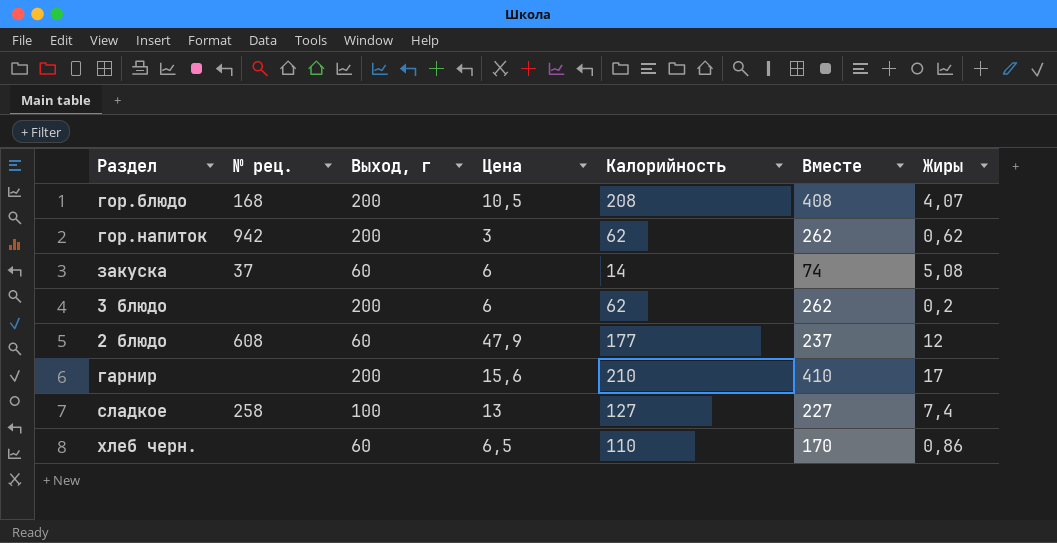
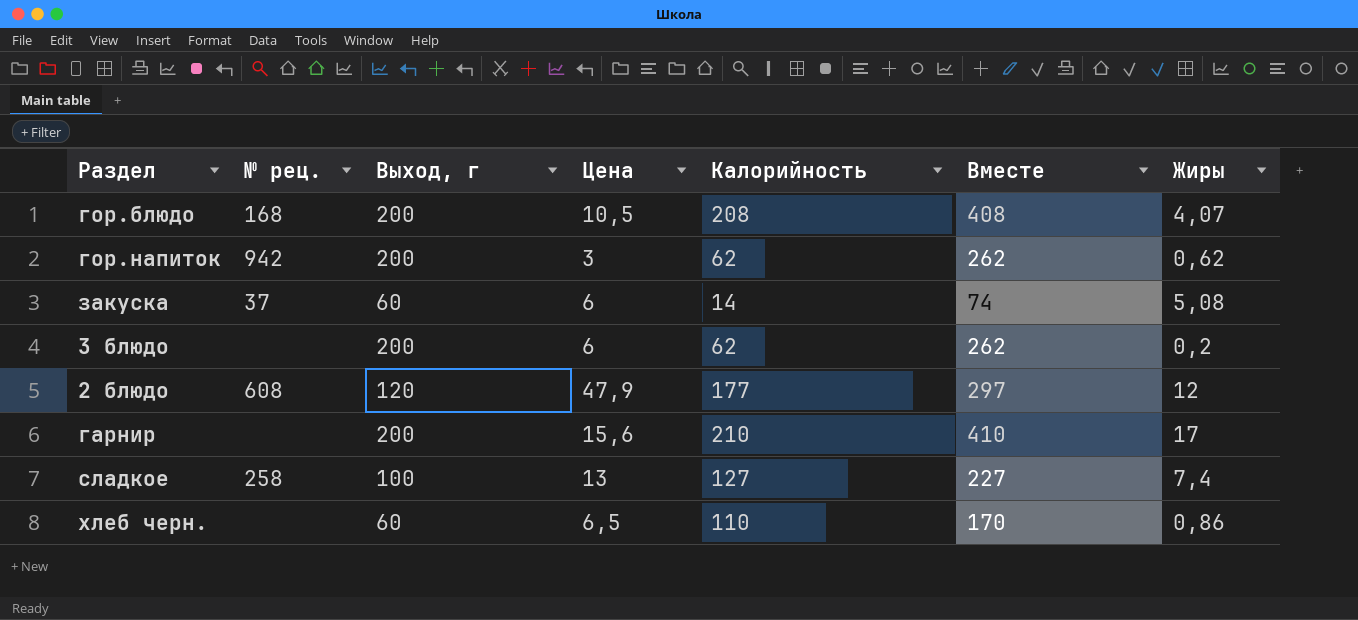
2 блюдо | Выход, г: 60 -> 120
2 блюдо | Вместе: 237 -> 297

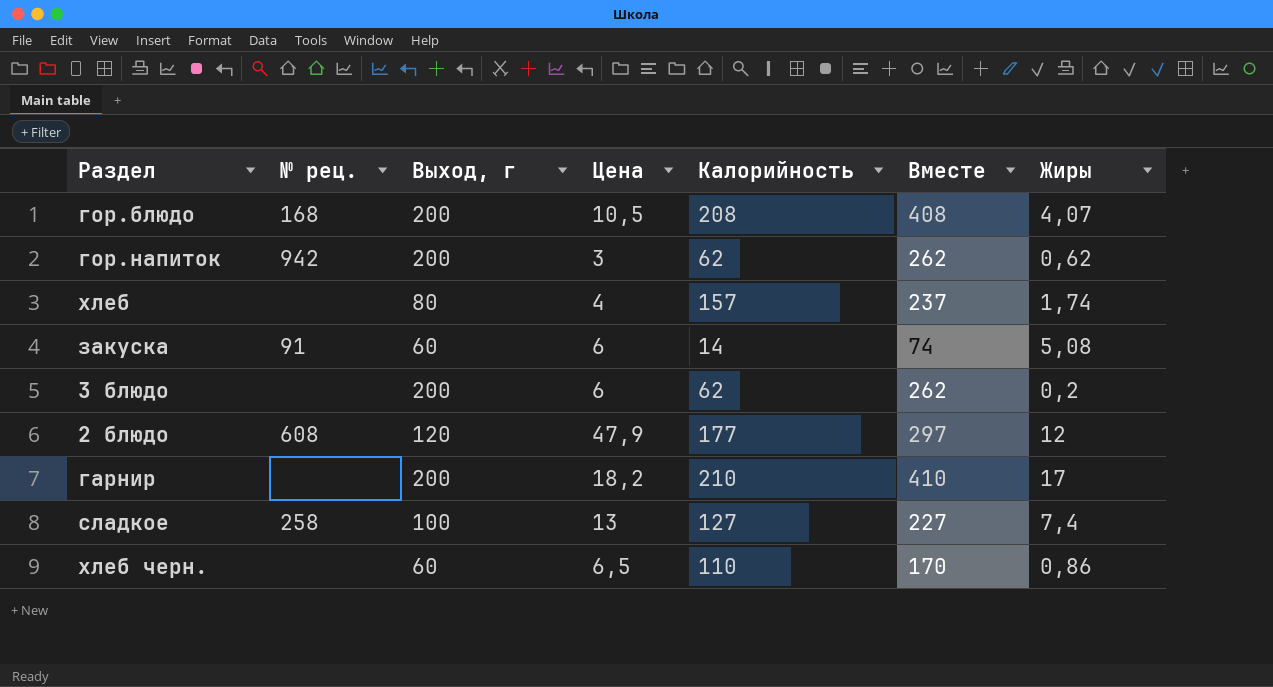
row хлеб: none -> none | 80 | 4 | 157 | 237 | 1,74
закуска | № рец.: 37 -> 91
гарнир | Цена: 15,6 -> 18,2

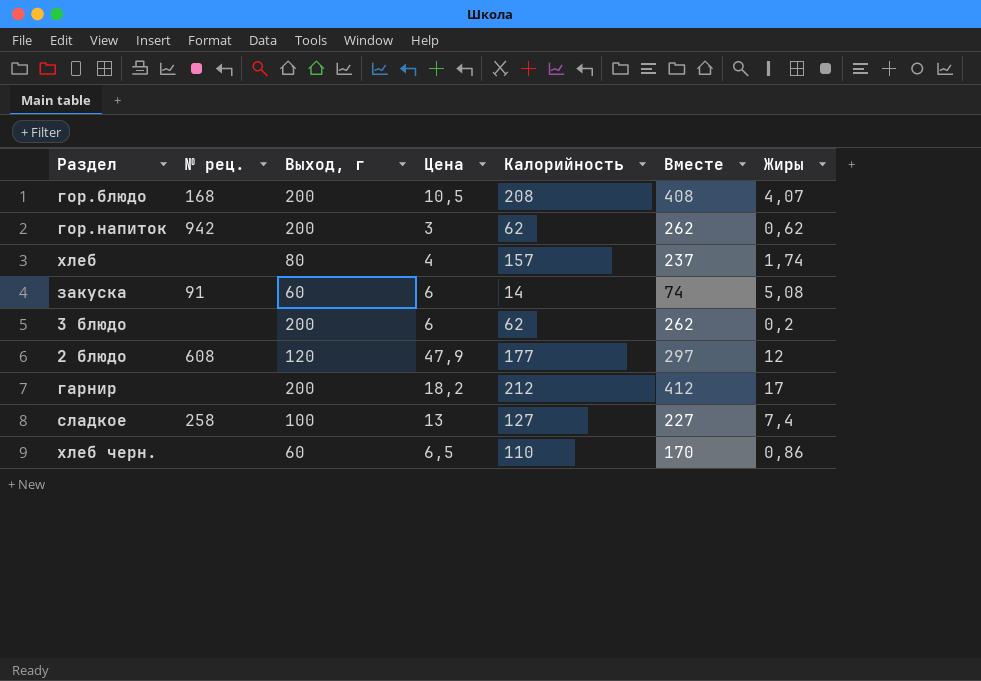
гарнир | Калорийность: 210 -> 212
гарнир | Вместе: 410 -> 412

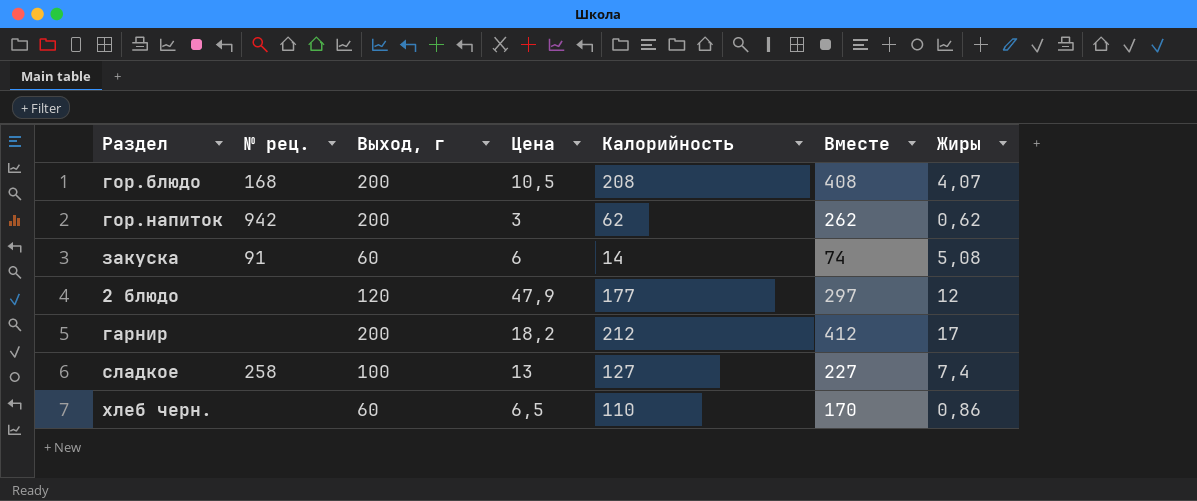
row хлеб: none | 80 | 4 | 157 | 237 | 1,74 -> none
row 3 блюдо: none | 200 | 6 | 62 | 262 | 0,2 -> none
2 блюдо | № рец.: 608 -> none

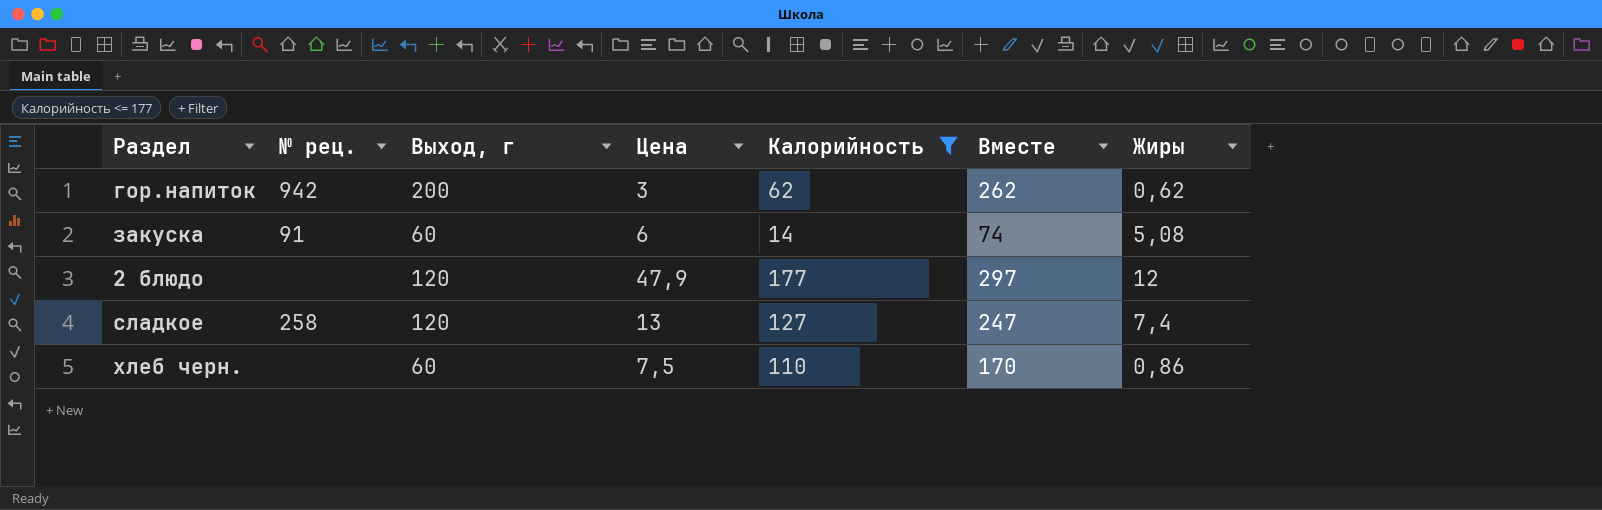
filter: none -> Калорийность <= 177
сладкое | Выход, г: 100 -> 120
сладкое | Вместе: 227 -> 247
хлеб черн. | Цена: 6,5 -> 7,5

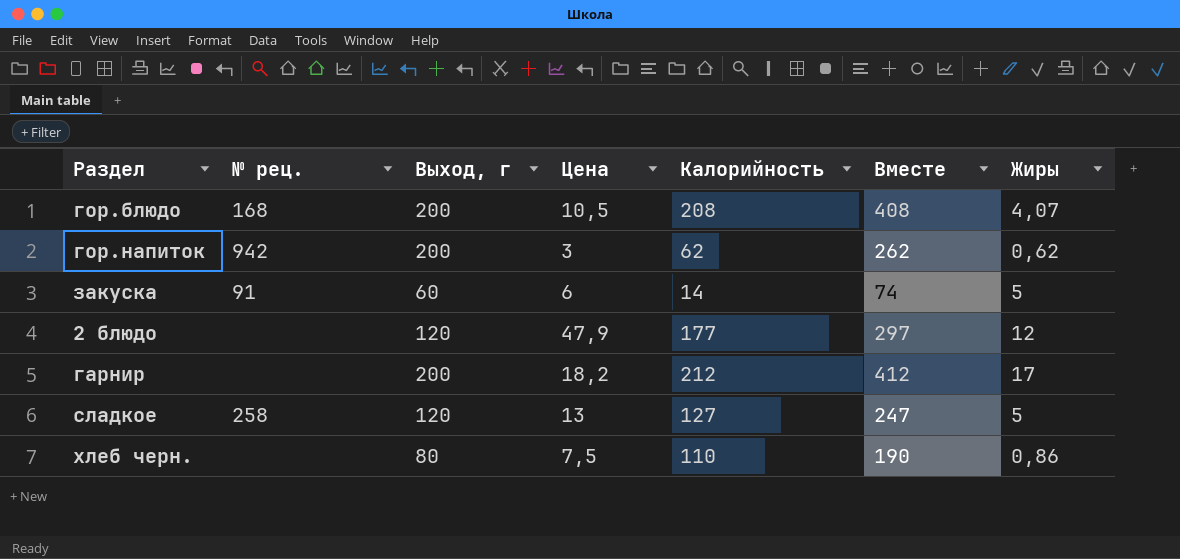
filter: Калорийность <= 177 -> none
закуска | Жиры: 5,08 -> 5
сладкое | Жиры: 7,4 -> 5
хлеб черн. | Выход, г: 60 -> 80
хлеб черн. | Вместе: 170 -> 190

